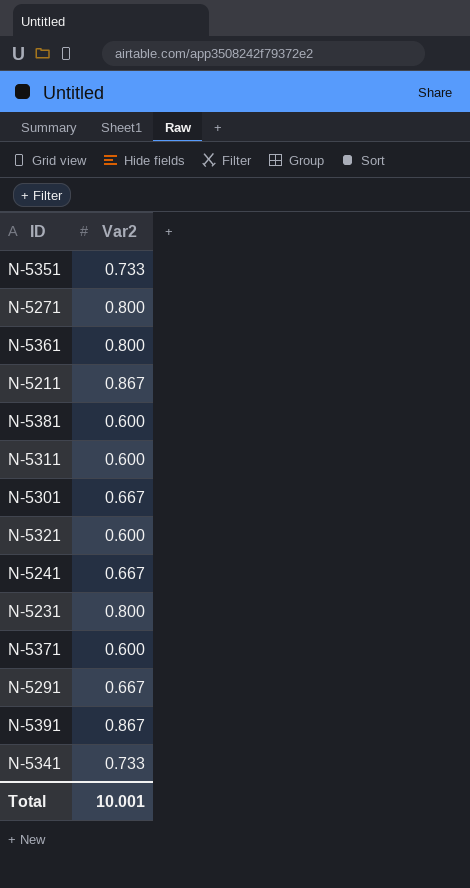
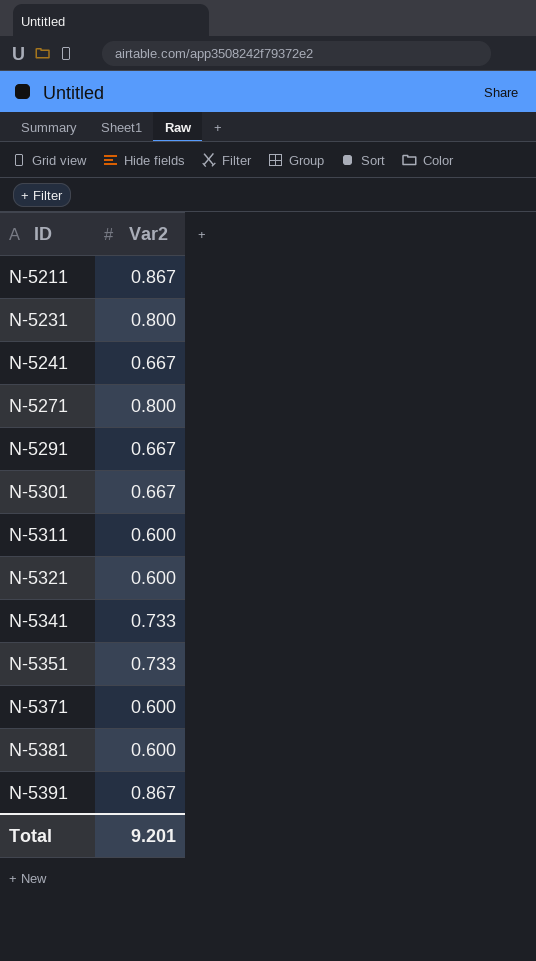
row order: none -> ID ascending
row N-5361: 0.800 -> none
Total | Var2: 10.001 -> 9.201

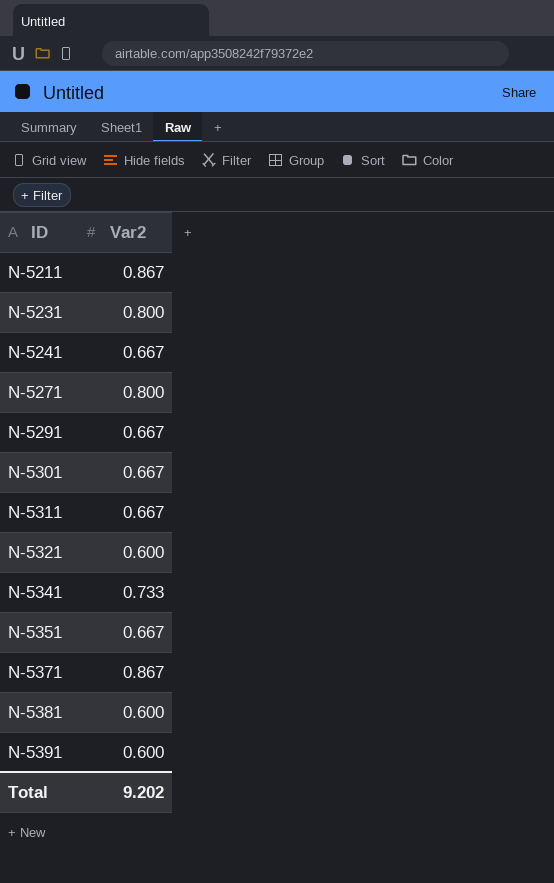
N-5311 | Var2: 0.600 -> 0.667
N-5351 | Var2: 0.733 -> 0.667
N-5371 | Var2: 0.600 -> 0.867
N-5391 | Var2: 0.867 -> 0.600
Total | Var2: 9.201 -> 9.202

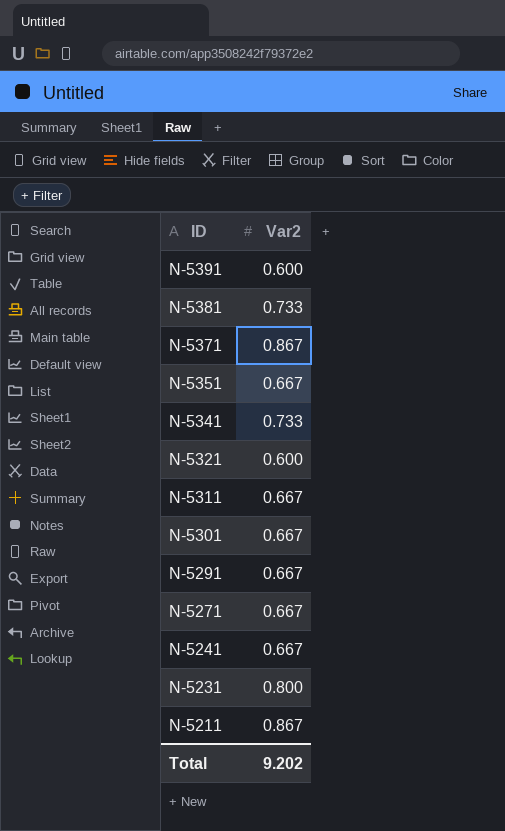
row order: ID ascending -> ID descending
N-5381 | Var2: 0.600 -> 0.733
N-5271 | Var2: 0.800 -> 0.667

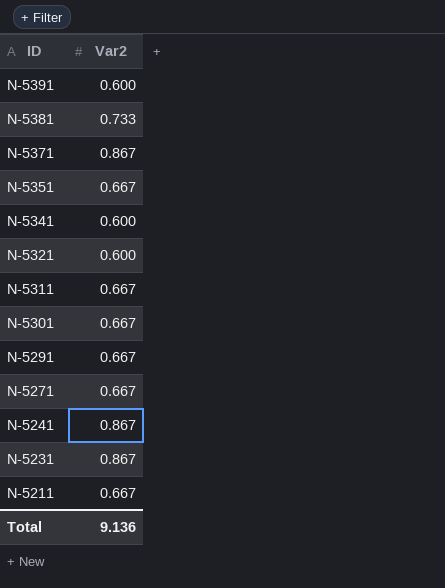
N-5341 | Var2: 0.733 -> 0.600
N-5241 | Var2: 0.667 -> 0.867
N-5231 | Var2: 0.800 -> 0.867
N-5211 | Var2: 0.867 -> 0.667
Total | Var2: 9.202 -> 9.136

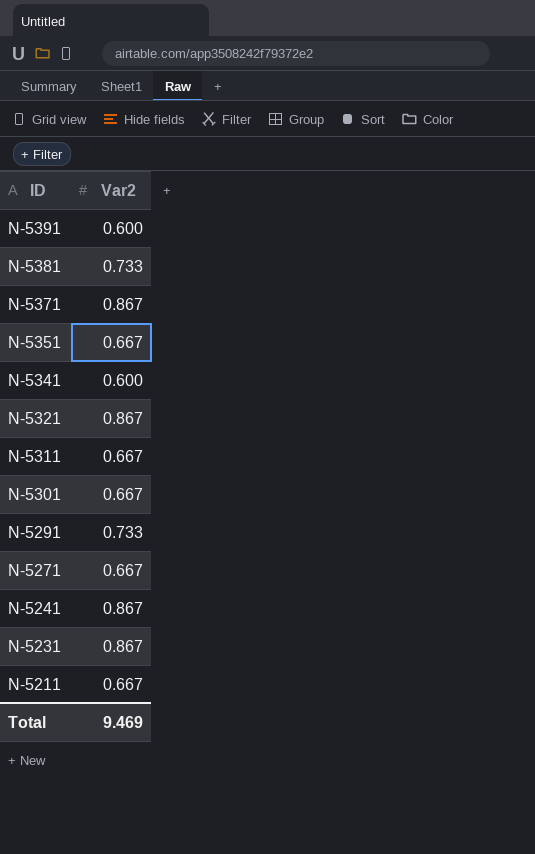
N-5321 | Var2: 0.600 -> 0.867
N-5291 | Var2: 0.667 -> 0.733
Total | Var2: 9.136 -> 9.469

